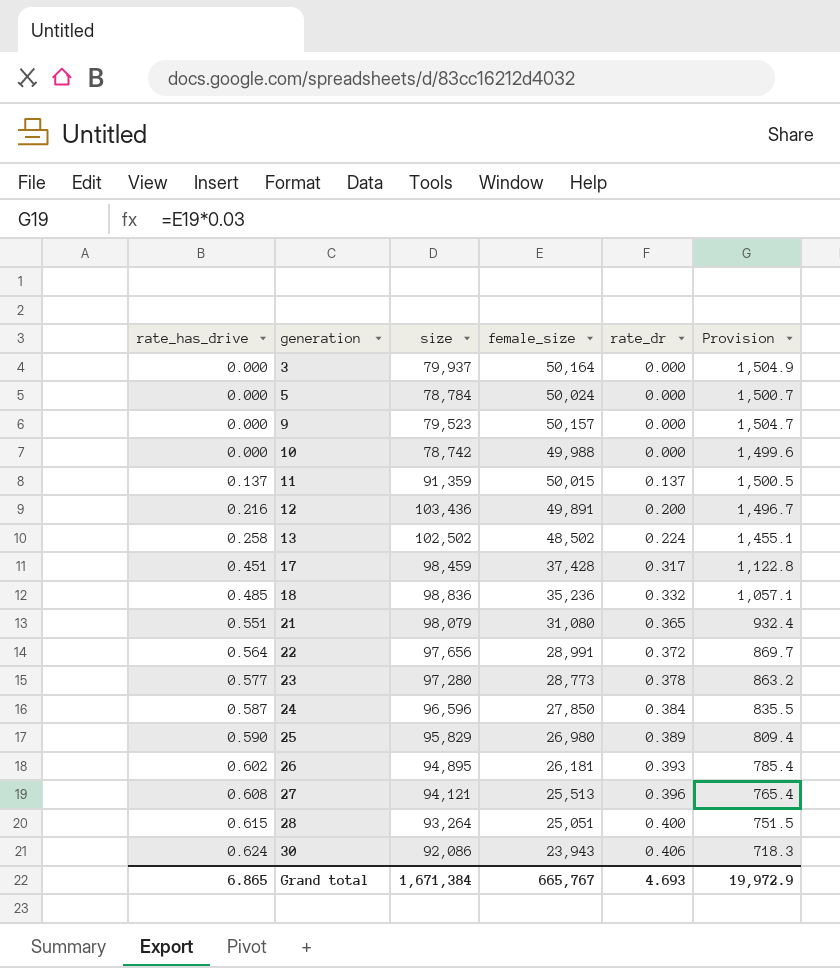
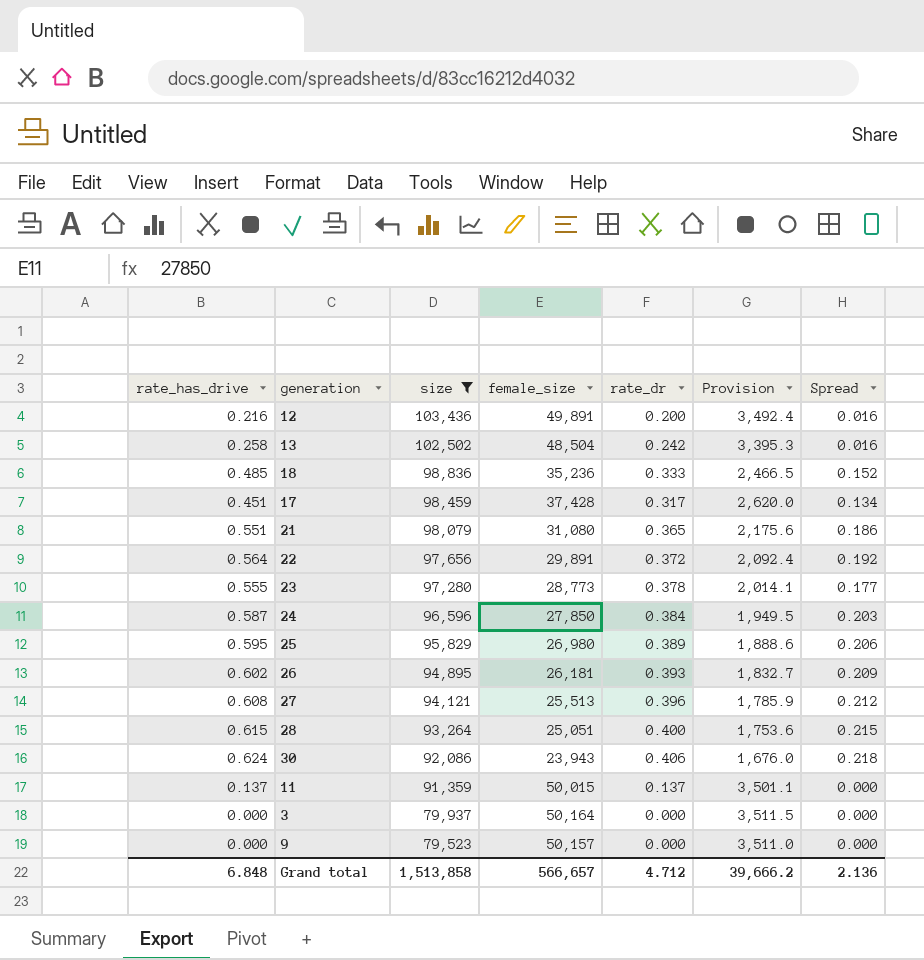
filter: none -> size >= 79,523
row order: rate_has_drive ascending -> size descending
column Provision | formula: [female_size] * 0.03 -> [female_size] * 0.07
column Spread | formula: none -> [rate_has_drive] - [rate_dr]
13 | female_size: 48,502 -> 48,504
13 | rate_dr: 0.224 -> 0.242
18 | rate_dr: 0.332 -> 0.333
22 | female_size: 28,991 -> 29,891
23 | rate_has_drive: 0.577 -> 0.555
25 | rate_has_drive: 0.590 -> 0.595
Grand total | rate_has_drive: 6.865 -> 6.848
Grand total | size: 1,671,384 -> 1,513,858
Grand total | female_size: 665,767 -> 566,657
Grand total | rate_dr: 4.693 -> 4.712
Grand total | Provision: 19,972.9 -> 39,666.2

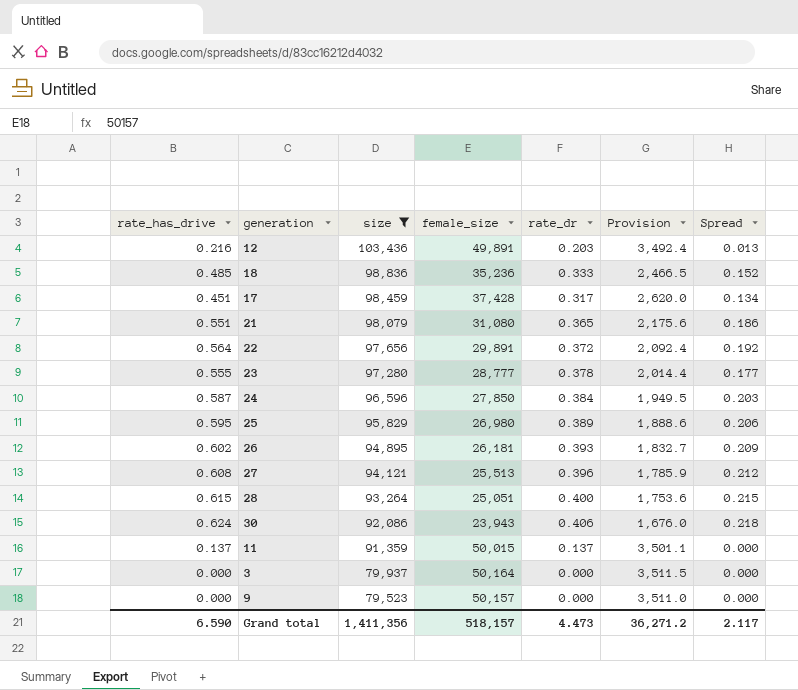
row 13: 0.258 | 102,502 | 48,504 | 0.242 | 3,395.3 | 0.016 -> none
12 | rate_dr: 0.200 -> 0.203
12 | Spread: 0.016 -> 0.013
23 | female_size: 28,773 -> 28,777
23 | Provision: 2,014.1 -> 2,014.4
Grand total | rate_has_drive: 6.848 -> 6.590
Grand total | size: 1,513,858 -> 1,411,356
Grand total | female_size: 566,657 -> 518,157
Grand total | rate_dr: 4.712 -> 4.473
Grand total | Provision: 39,666.2 -> 36,271.2
Grand total | Spread: 2.136 -> 2.117

